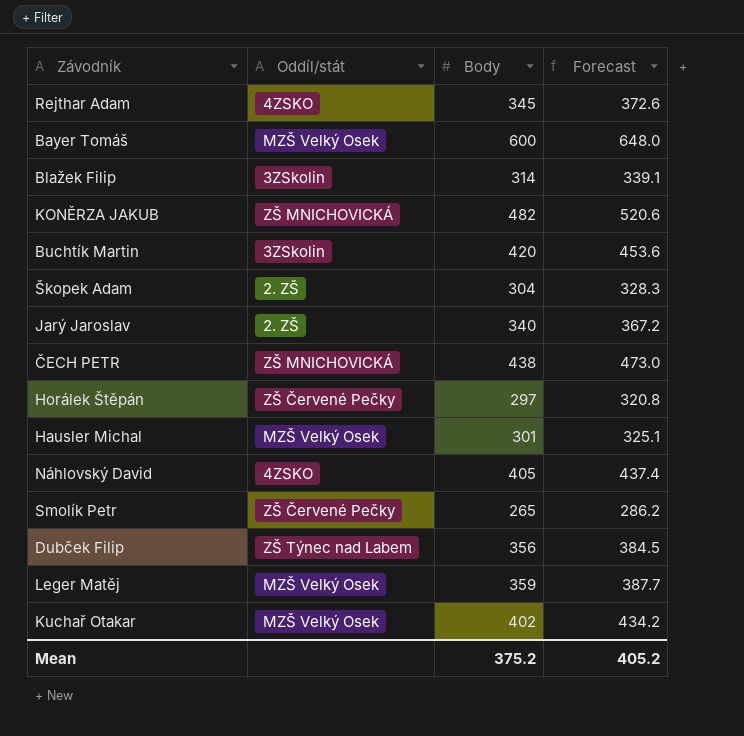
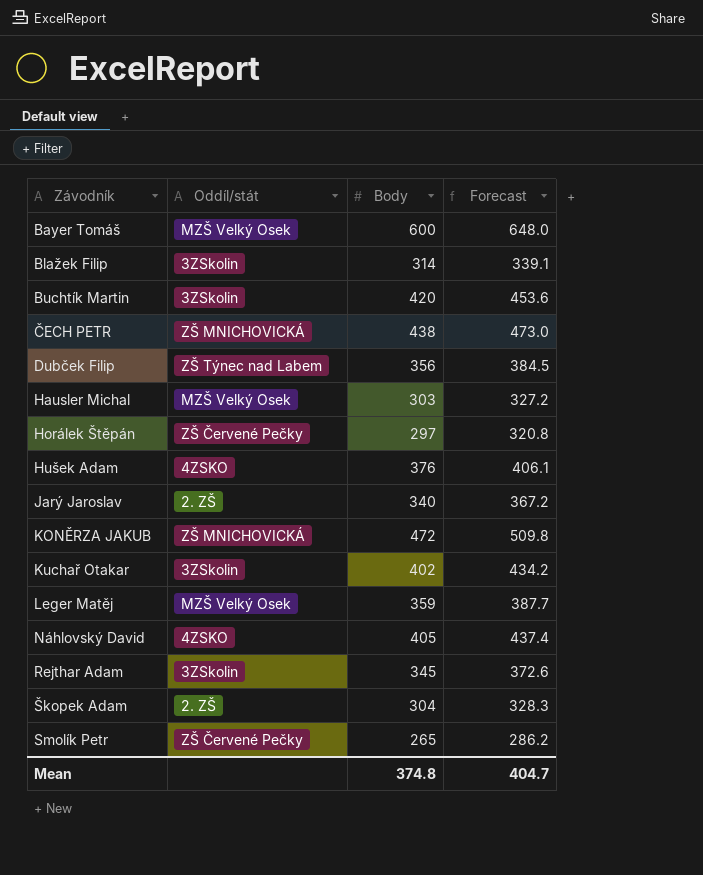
row order: none -> Závodník ascending
Hausler Michal | Body: 301 -> 303
Hausler Michal | Forecast: 325.1 -> 327.2
row Hušek Adam: none -> 4ZSKO | 376 | 406.1
KONĚRZA JAKUB | Body: 482 -> 472
KONĚRZA JAKUB | Forecast: 520.6 -> 509.8
Kuchař Otakar | Oddíl/stát: MZŠ Velký Osek -> 3ZSkolin
Rejthar Adam | Oddíl/stát: 4ZSKO -> 3ZSkolin
Mean | Body: 375.2 -> 374.8
Mean | Forecast: 405.2 -> 404.7

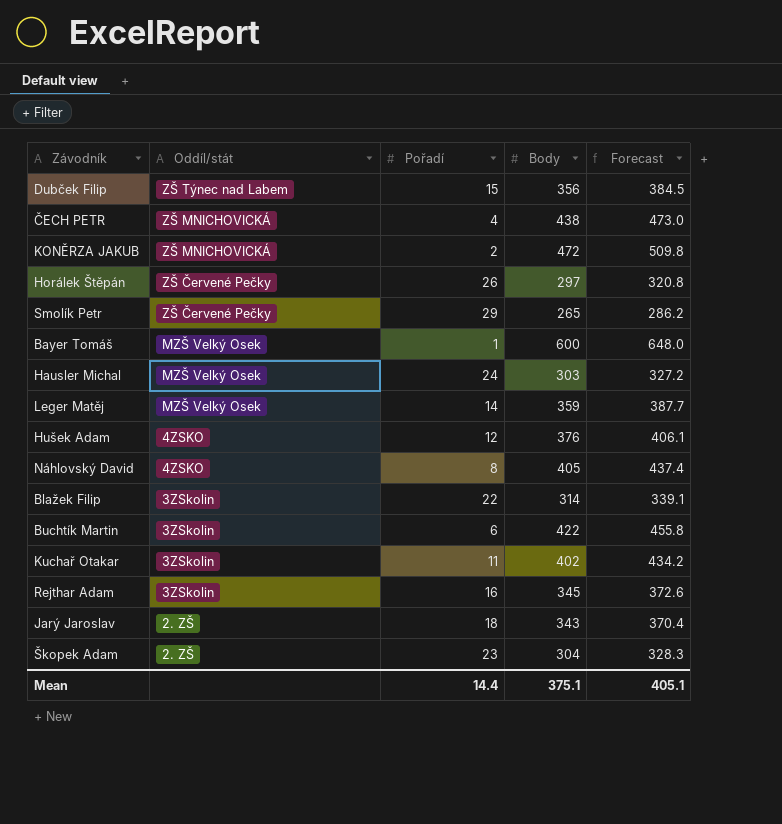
row order: Závodník ascending -> Oddíl/stát descending
column Pořadí | position: none -> 3
Buchtík Martin | Body: 420 -> 422
Buchtík Martin | Forecast: 453.6 -> 455.8
Jarý Jaroslav | Body: 340 -> 343
Jarý Jaroslav | Forecast: 367.2 -> 370.4
Mean | Body: 374.8 -> 375.1
Mean | Forecast: 404.7 -> 405.1

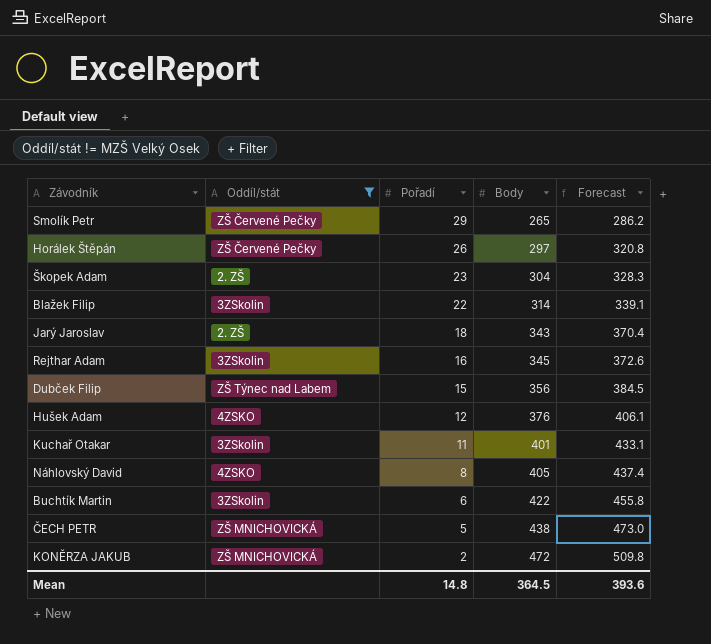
filter: none -> Oddíl/stát != MZŠ Velký Osek
row order: Oddíl/stát descending -> Pořadí descending
Kuchař Otakar | Body: 402 -> 401
Kuchař Otakar | Forecast: 434.2 -> 433.1
ČECH PETR | Pořadí: 4 -> 5
Mean | Pořadí: 14.4 -> 14.8
Mean | Body: 375.1 -> 364.5
Mean | Forecast: 405.1 -> 393.6

